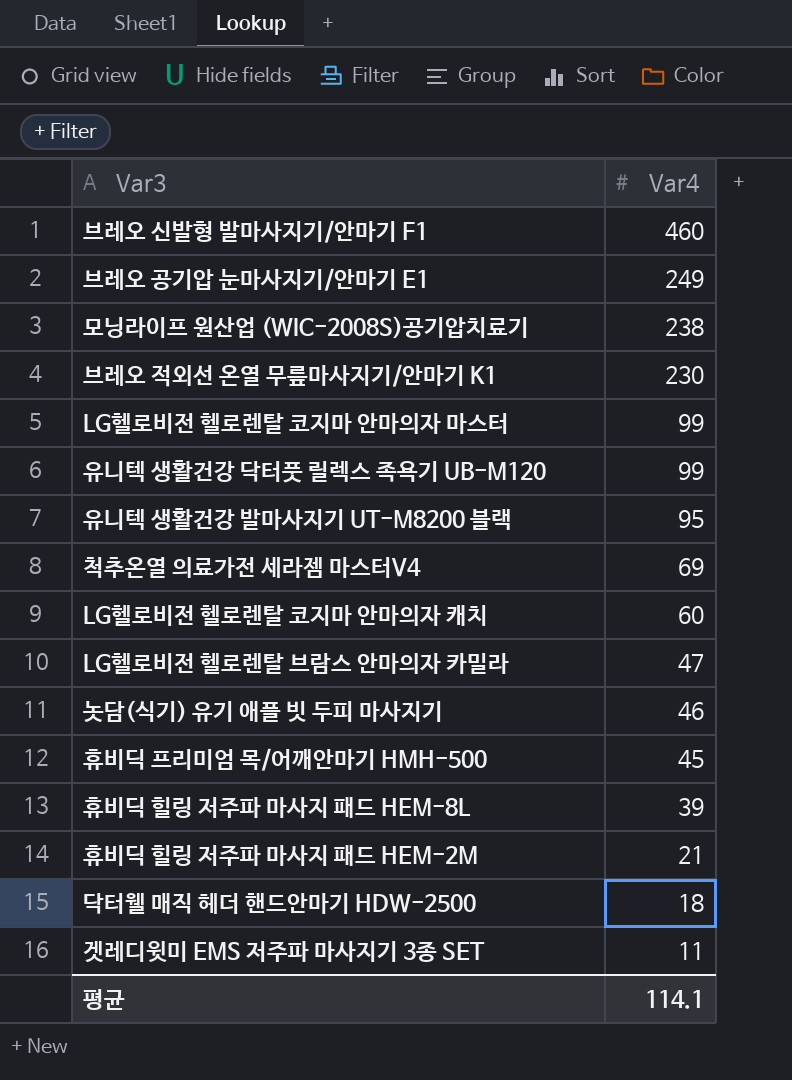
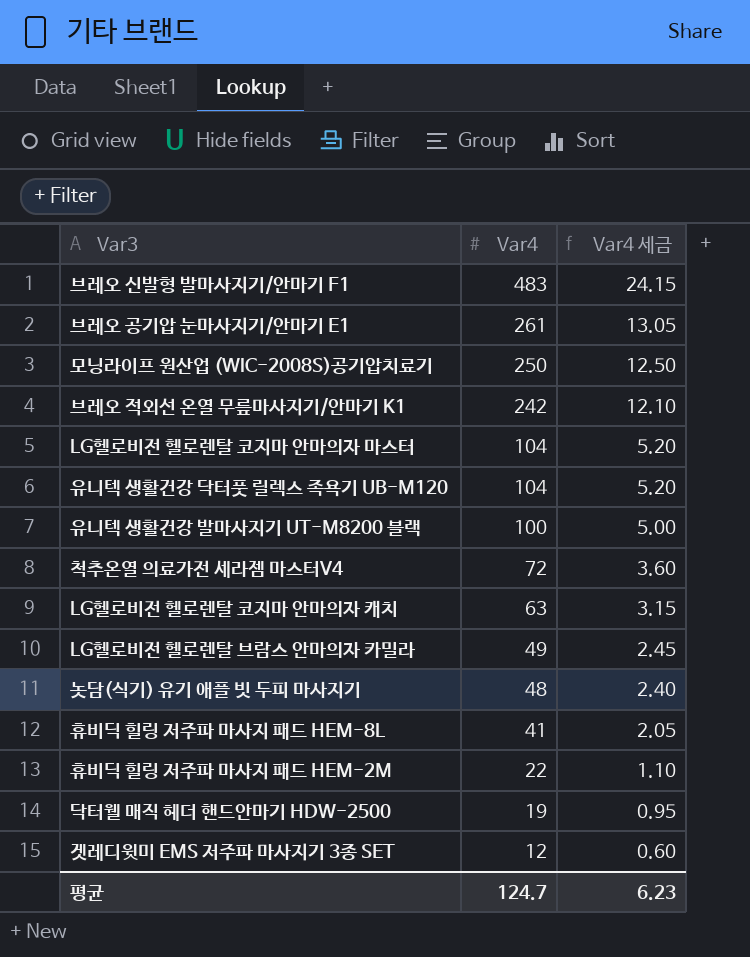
column Var4 세금 | formula: none -> [Var4] * 0.05
row 휴비딕 프리미엄 목/어깨안마기 HMH-500: 45 -> none
브레오 신발형 발마사지기/안마기 F1 | Var4: 460 -> 483
브레오 공기압 눈마사지기/안마기 E1 | Var4: 249 -> 261
모닝라이프 원산업 (WIC-2008S)공기압치료기 | Var4: 238 -> 250
브레오 적외선 온열 무릎마사지기/안마기 K1 | Var4: 230 -> 242
LG헬로비전 헬로렌탈 코지마 안마의자 마스터 | Var4: 99 -> 104
유니텍 생활건강 닥터풋 릴렉스 족욕기 UB-M120 | Var4: 99 -> 104
유니텍 생활건강 발마사지기 UT-M8200 블랙 | Var4: 95 -> 100
척추온열 의료가전 세라젬 마스터V4 | Var4: 69 -> 72
LG헬로비전 헬로렌탈 코지마 안마의자 캐치 | Var4: 60 -> 63
LG헬로비전 헬로렌탈 브람스 안마의자 카밀라 | Var4: 47 -> 49
놋담(식기) 유기 애플 빗 두피 마사지기 | Var4: 46 -> 48
휴비딕 힐링 저주파 마사지 패드 HEM-8L | Var4: 39 -> 41
휴비딕 힐링 저주파 마사지 패드 HEM-2M | Var4: 21 -> 22
닥터웰 매직 헤더 핸드안마기 HDW-2500 | Var4: 18 -> 19
겟레디윗미 EMS 저주파 마사지기 3종 SET | Var4: 11 -> 12
평균 | Var4: 114.1 -> 124.7

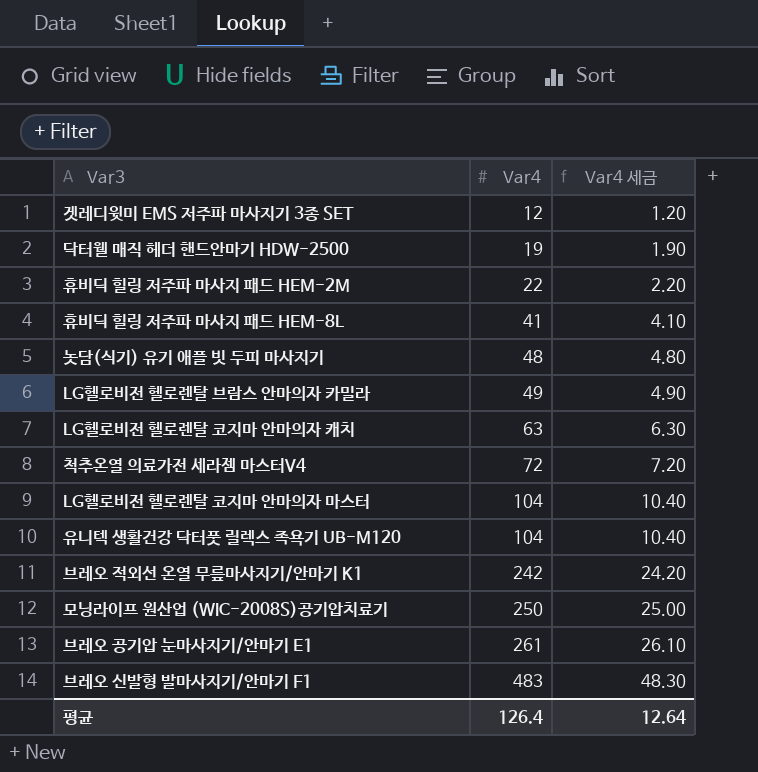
row order: Var4 descending -> Var4 ascending
column Var4 세금 | formula: [Var4] * 0.05 -> [Var4] * 0.1
row 유니텍 생활건강 발마사지기 UT-M8200 블랙: 100 | 5.00 -> none
평균 | Var4: 124.7 -> 126.4
평균 | Var4 세금: 6.23 -> 12.64

